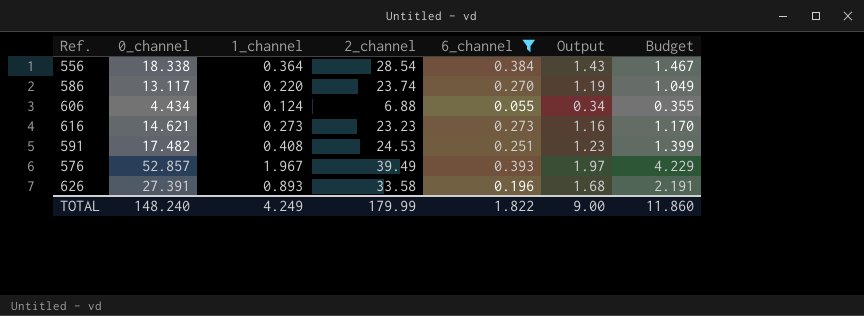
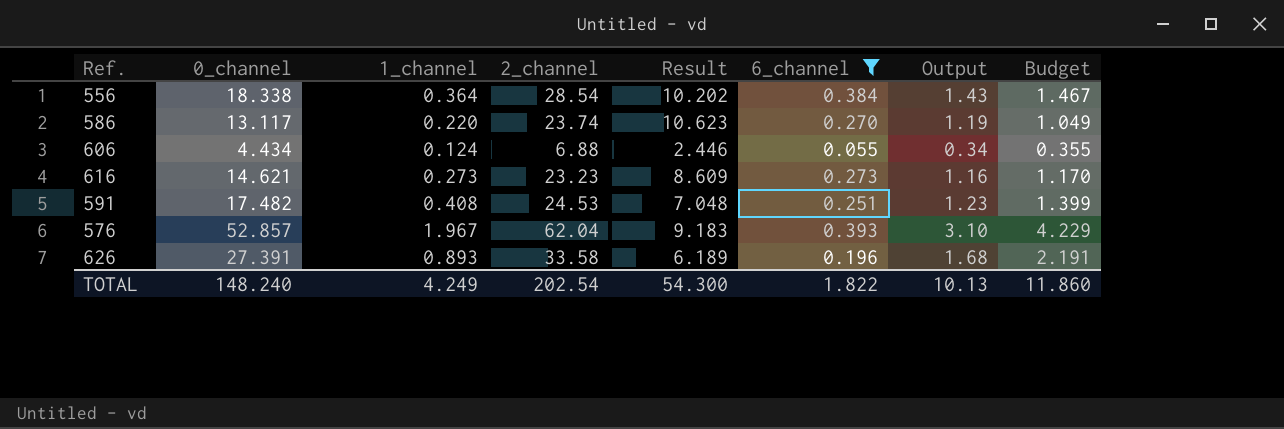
column Result | formula: none -> [2_channel] - [0_channel]
576 | 2_channel: 39.49 -> 62.04
576 | Output: 1.97 -> 3.10
TOTAL | 2_channel: 179.99 -> 202.54
TOTAL | Output: 9.00 -> 10.13

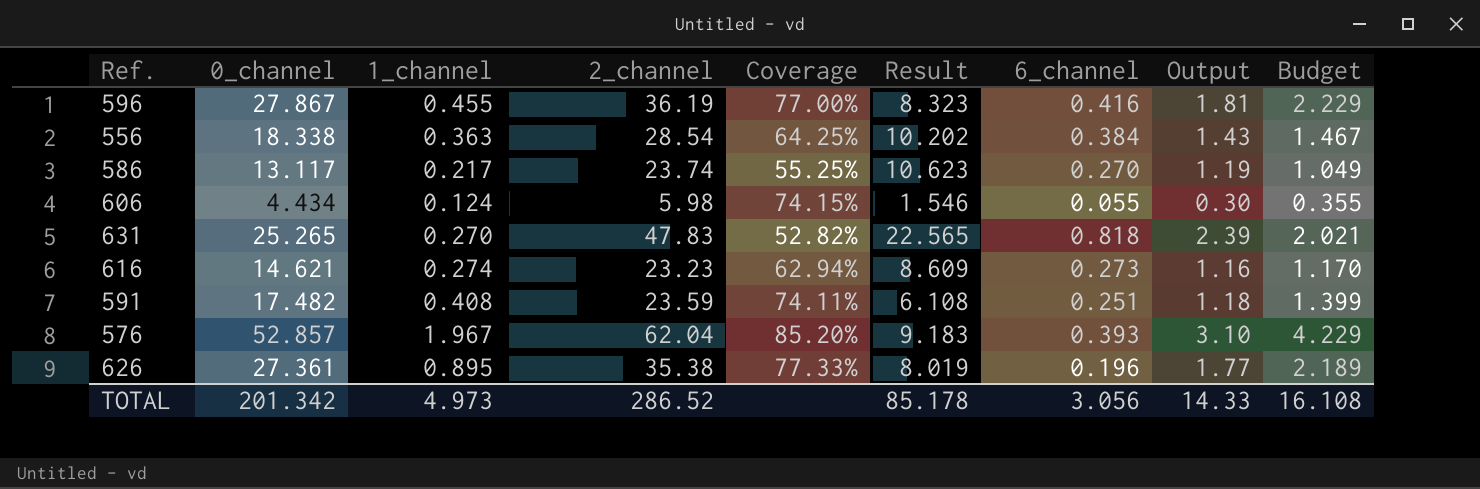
filter: 6_channel <= 0.393 -> none
column Coverage | formula: none -> [0_channel] / [2_channel]
556 | 1_channel: 0.364 -> 0.363
586 | 1_channel: 0.220 -> 0.217
606 | 2_channel: 6.88 -> 5.98
606 | Result: 2.446 -> 1.546
606 | Output: 0.34 -> 0.30
616 | 1_channel: 0.273 -> 0.274
591 | 2_channel: 24.53 -> 23.59
591 | Result: 7.048 -> 6.108
591 | Output: 1.23 -> 1.18
626 | 0_channel: 27.391 -> 27.361
626 | 1_channel: 0.893 -> 0.895
626 | 2_channel: 33.58 -> 35.38
626 | Result: 6.189 -> 8.019
626 | Output: 1.68 -> 1.77
626 | Budget: 2.191 -> 2.189
TOTAL | 0_channel: 148.240 -> 201.342
TOTAL | 1_channel: 4.249 -> 4.973
TOTAL | 2_channel: 202.54 -> 286.52
TOTAL | Result: 54.300 -> 85.178
TOTAL | 6_channel: 1.822 -> 3.056
TOTAL | Output: 10.13 -> 14.33
TOTAL | Budget: 11.860 -> 16.108

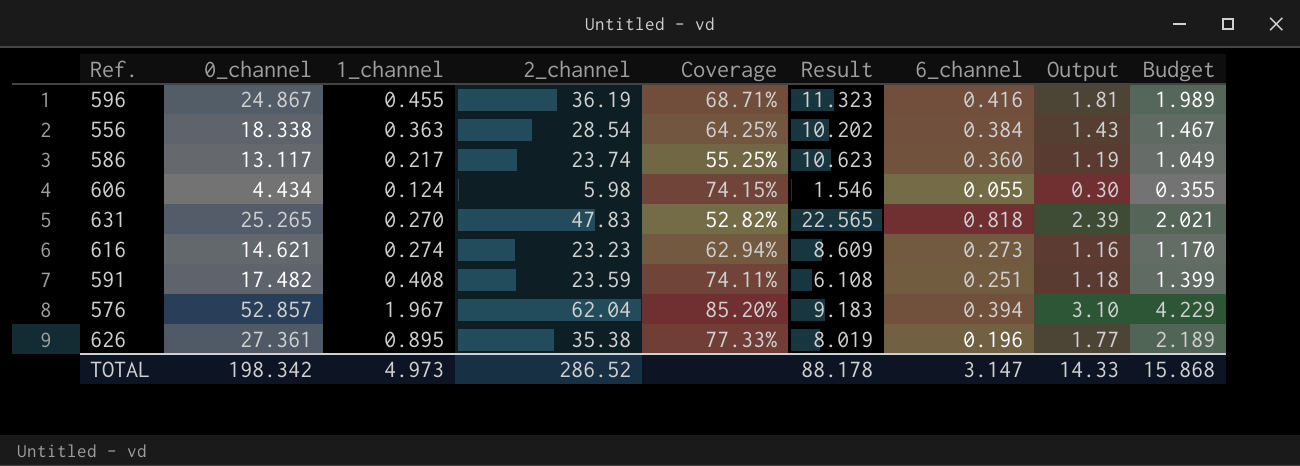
596 | 0_channel: 27.867 -> 24.867
596 | Coverage: 77.00% -> 68.71%
596 | Result: 8.323 -> 11.323
596 | Budget: 2.229 -> 1.989
586 | 6_channel: 0.270 -> 0.360
576 | 6_channel: 0.393 -> 0.394
TOTAL | 0_channel: 201.342 -> 198.342
TOTAL | Result: 85.178 -> 88.178
TOTAL | 6_channel: 3.056 -> 3.147
TOTAL | Budget: 16.108 -> 15.868

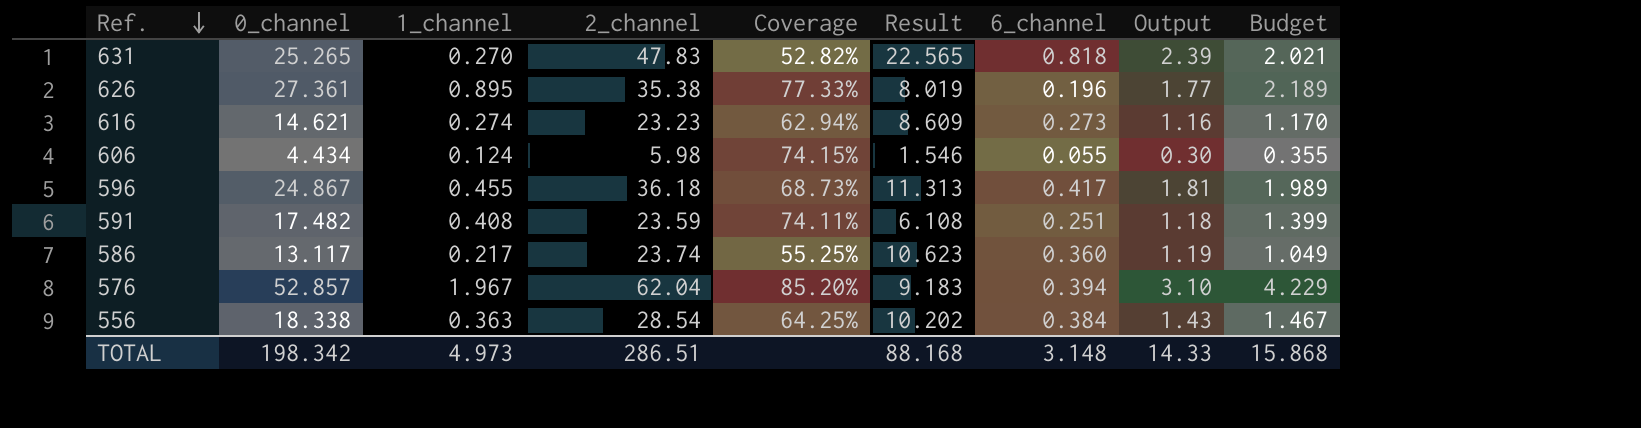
row order: none -> Ref. descending
596 | 2_channel: 36.19 -> 36.18
596 | Coverage: 68.71% -> 68.73%
596 | Result: 11.323 -> 11.313
596 | 6_channel: 0.416 -> 0.417
TOTAL | 2_channel: 286.52 -> 286.51
TOTAL | Result: 88.178 -> 88.168
TOTAL | 6_channel: 3.147 -> 3.148

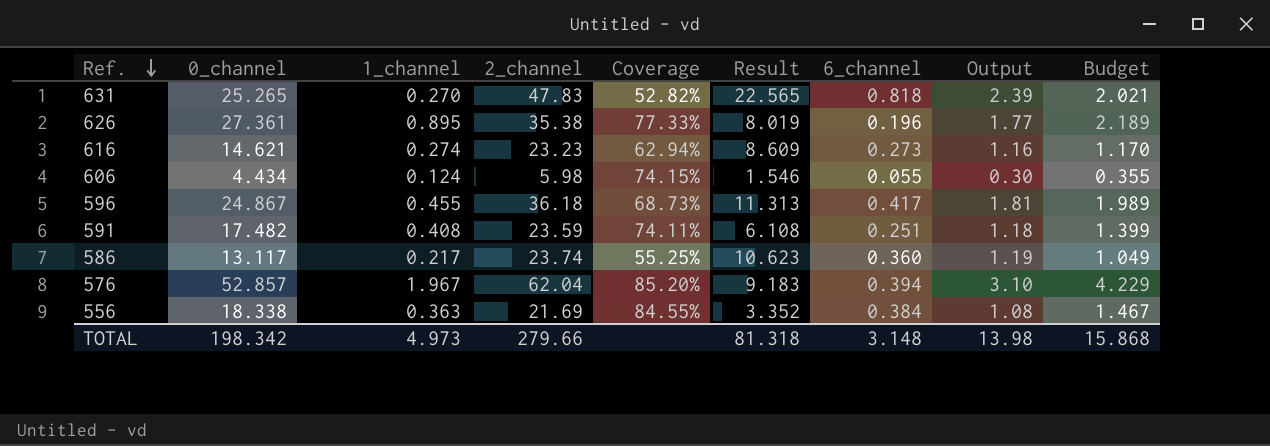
556 | 2_channel: 28.54 -> 21.69
556 | Coverage: 64.25% -> 84.55%
556 | Result: 10.202 -> 3.352
556 | Output: 1.43 -> 1.08
TOTAL | 2_channel: 286.51 -> 279.66
TOTAL | Result: 88.168 -> 81.318
TOTAL | Output: 14.33 -> 13.98

